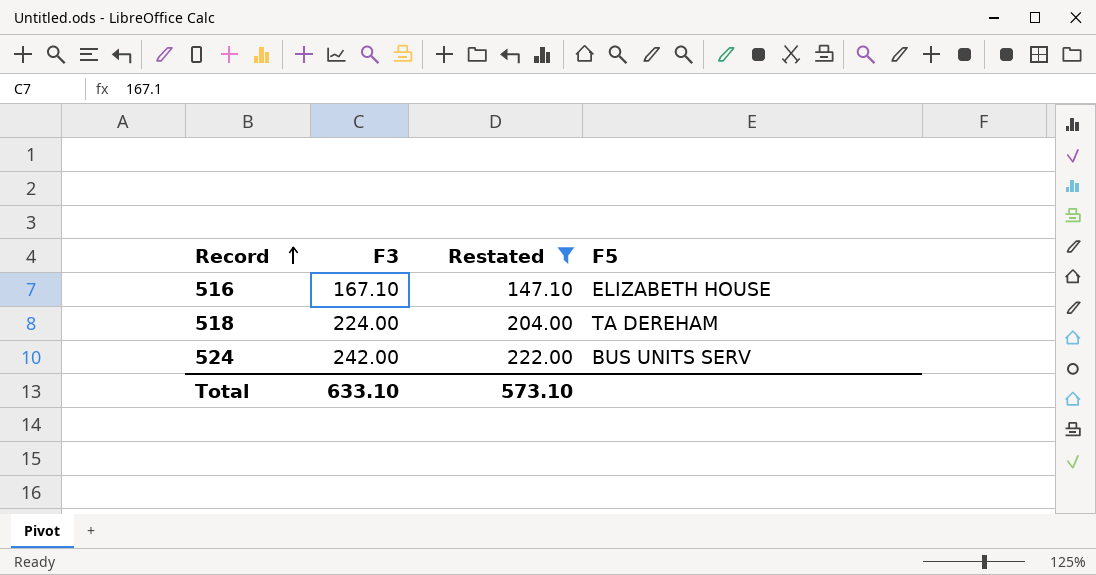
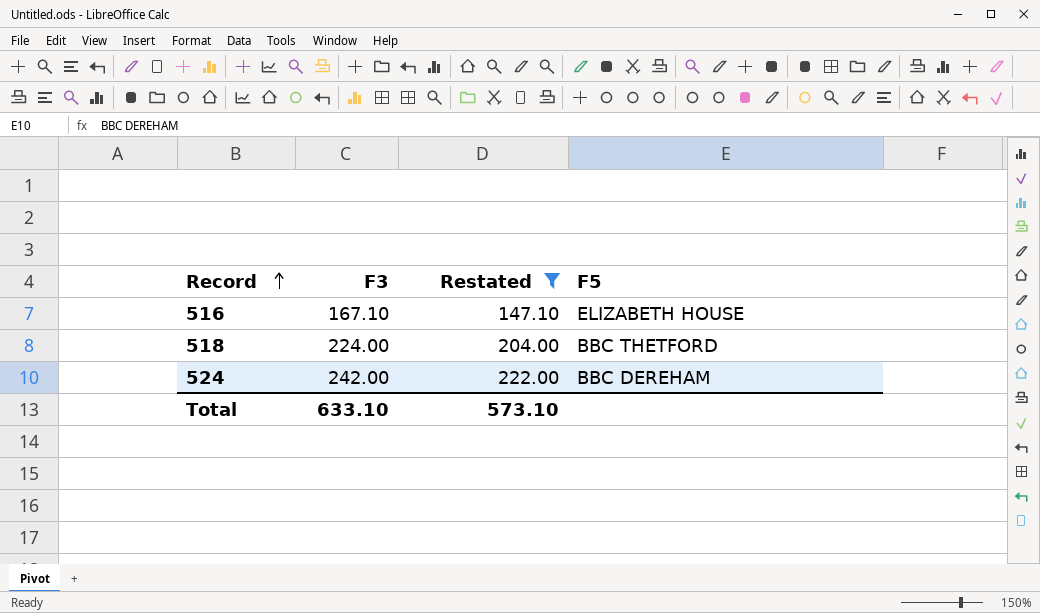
518 | F5: TA DEREHAM -> BBC THETFORD
524 | F5: BUS UNITS SERV -> BBC DEREHAM

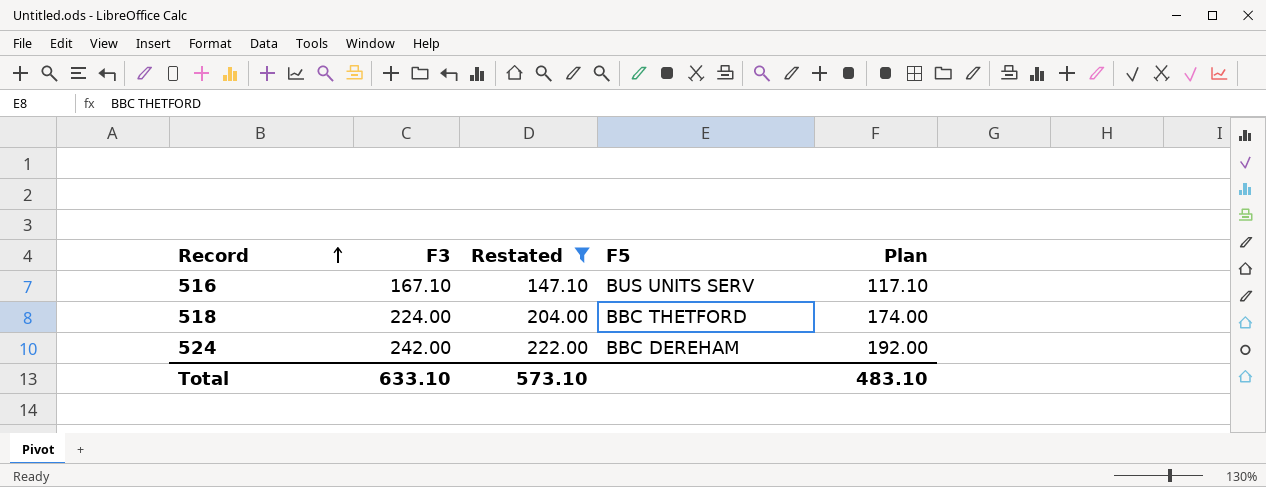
column Plan | formula: none -> [F3] - 50
516 | F5: ELIZABETH HOUSE -> BUS UNITS SERV

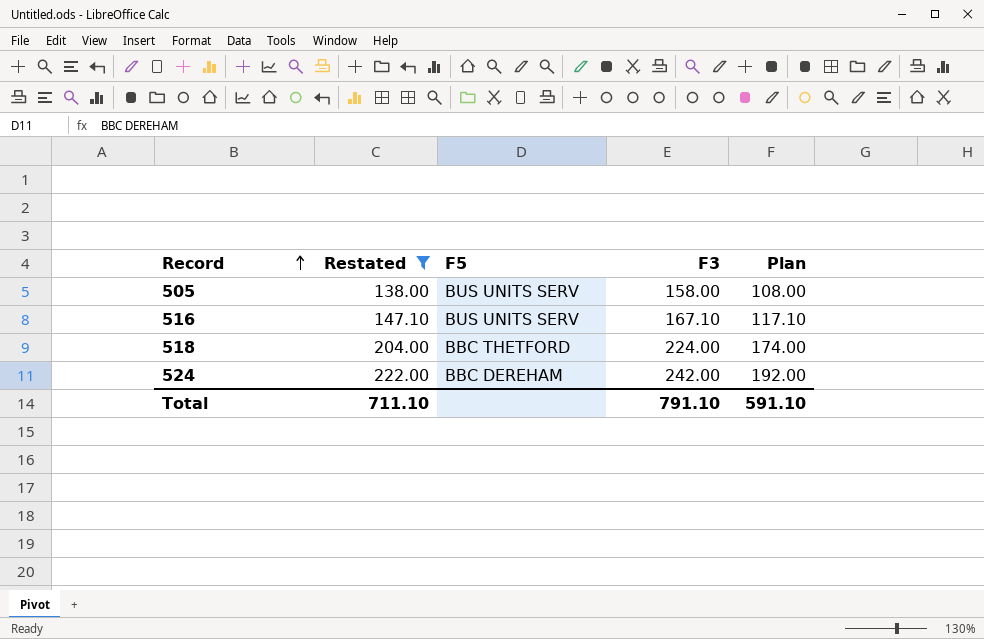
column F3 | position: 2 -> 4
row 505: none -> 138.00 | BUS UNITS SERV | 158.00 | 108.00
Total | Restated: 573.10 -> 711.10
Total | F3: 633.10 -> 791.10
Total | Plan: 483.10 -> 591.10

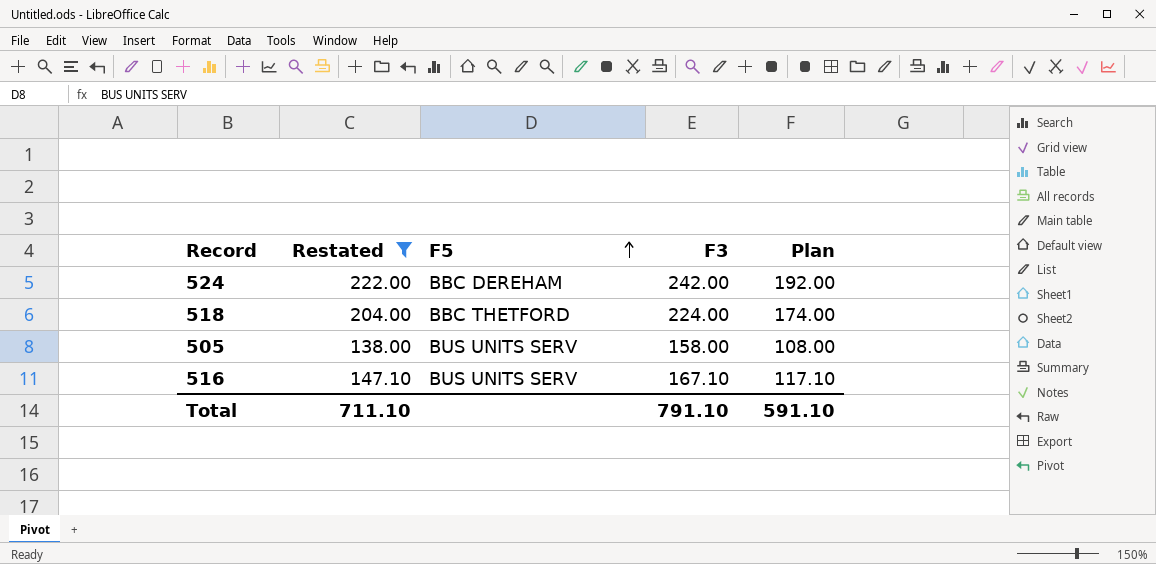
row order: Record ascending -> F5 ascending

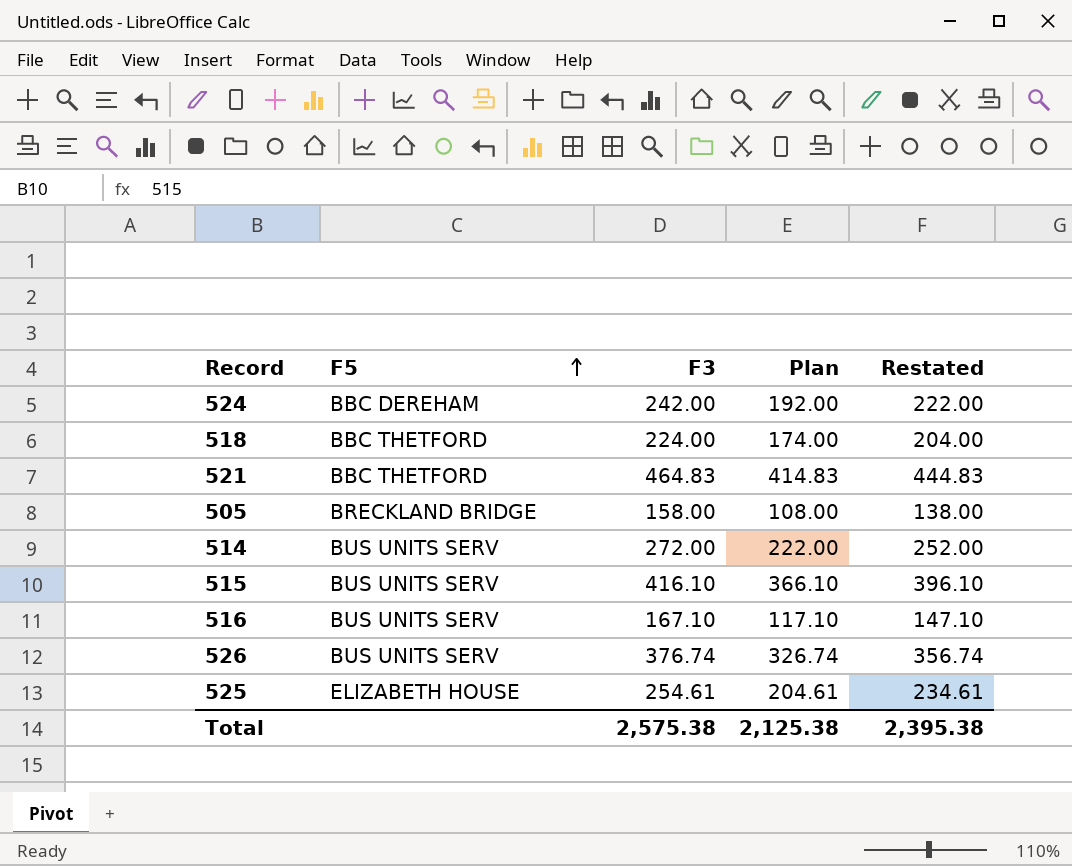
filter: Restated <= 222.00 -> none
column Restated | position: 2 -> 5
505 | F5: BUS UNITS SERV -> BRECKLAND BRIDGE
Total | F3: 791.10 -> 2,575.38
Total | Plan: 591.10 -> 2,125.38
Total | Restated: 711.10 -> 2,395.38

